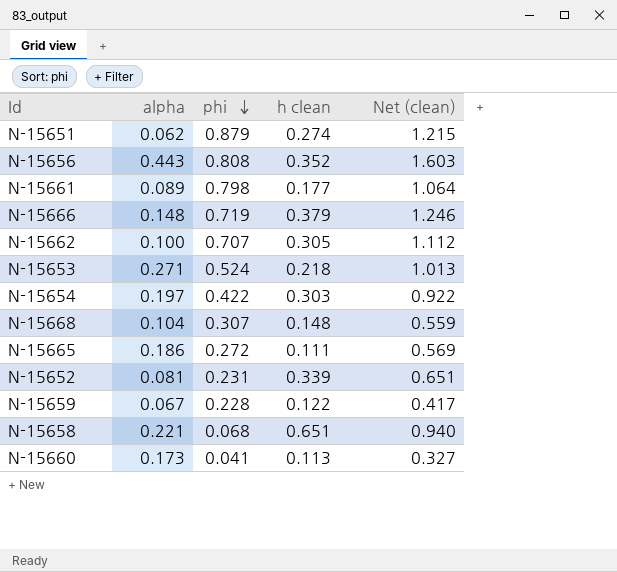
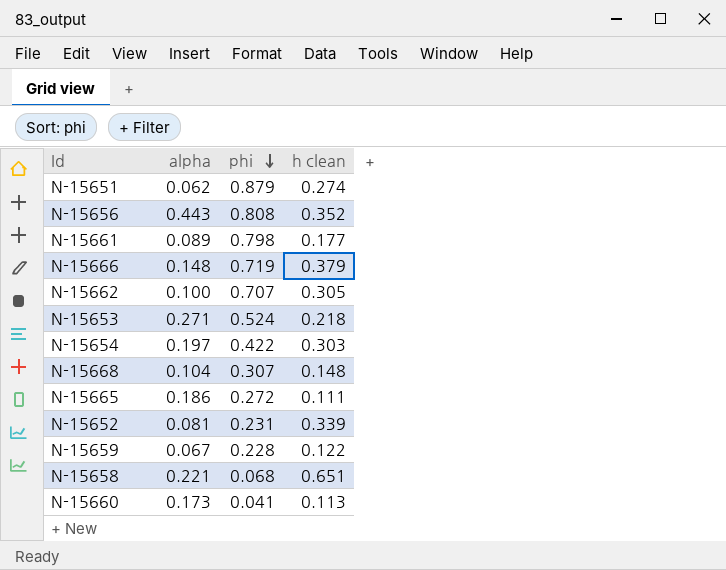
column Net (clean) | formula: [alpha] + [phi] + [h clean] -> none

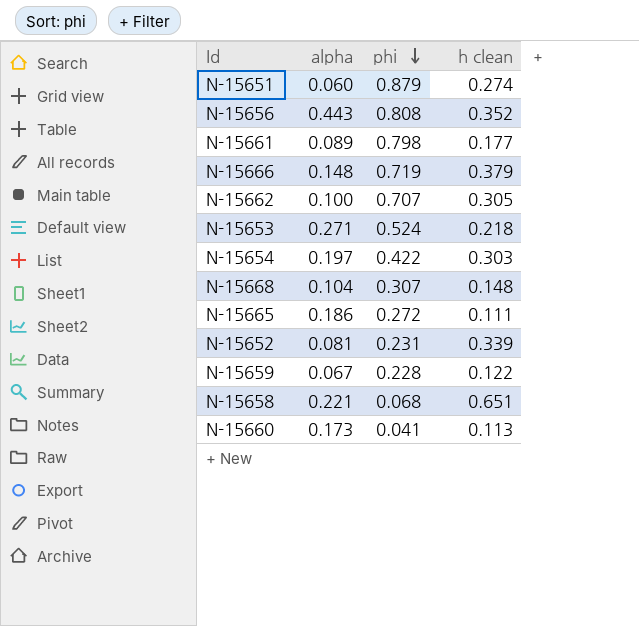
N-15651 | alpha: 0.062 -> 0.060

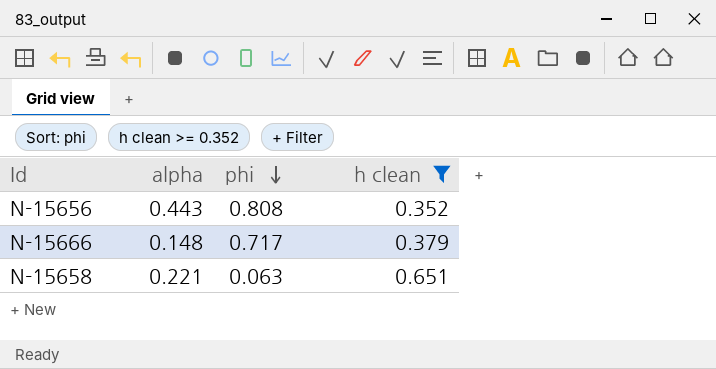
filter: none -> h clean >= 0.352
N-15666 | phi: 0.719 -> 0.717
N-15658 | phi: 0.068 -> 0.063

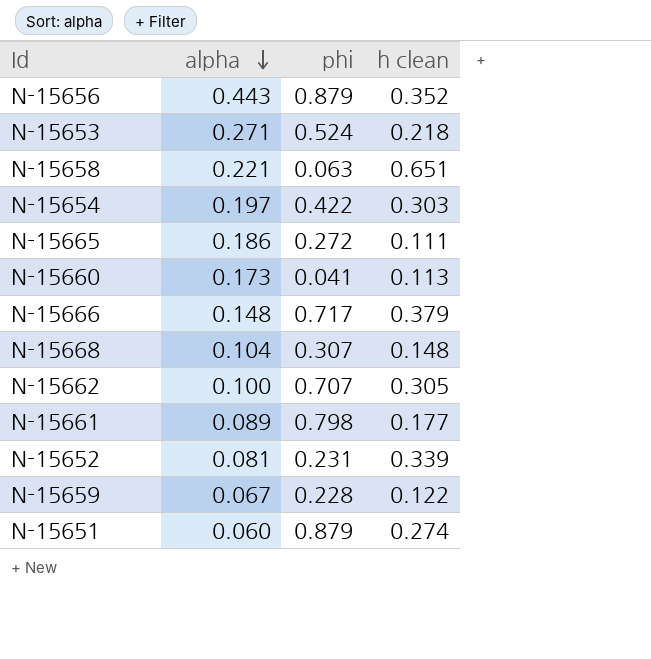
filter: h clean >= 0.352 -> none
row order: phi descending -> alpha descending
N-15656 | phi: 0.808 -> 0.879

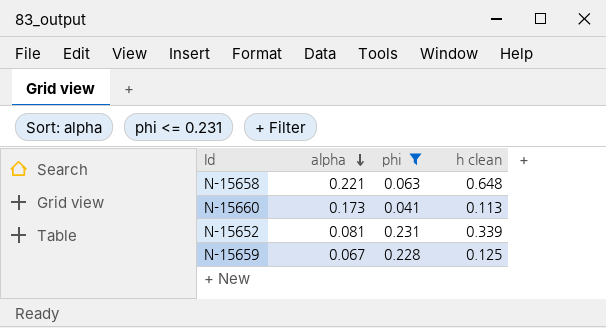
filter: none -> phi <= 0.231
N-15658 | h clean: 0.651 -> 0.648
N-15659 | h clean: 0.122 -> 0.125

